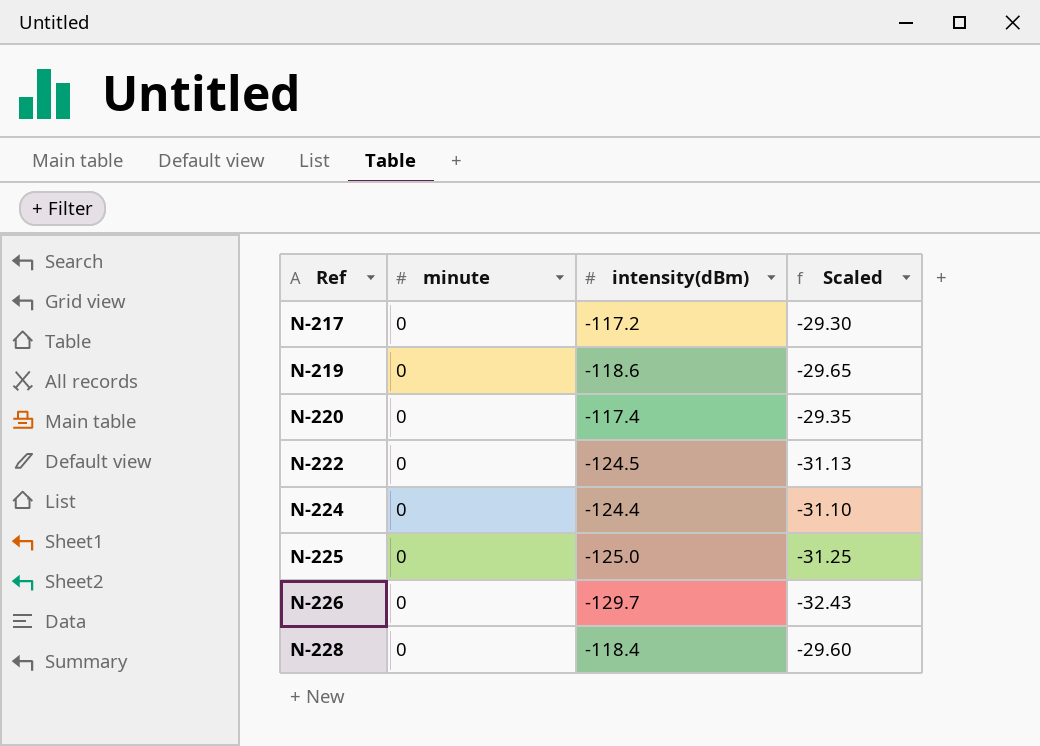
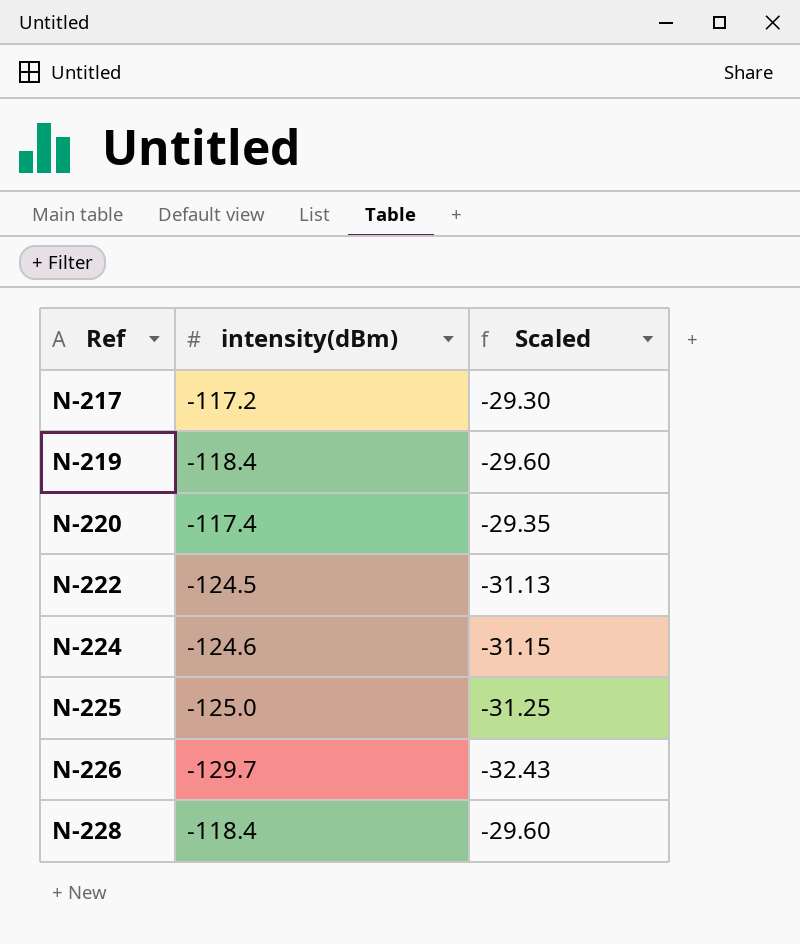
column minute | position: 2 -> none
N-219 | intensity(dBm): -118.6 -> -118.4
N-219 | Scaled: -29.65 -> -29.60
N-224 | intensity(dBm): -124.4 -> -124.6
N-224 | Scaled: -31.10 -> -31.15

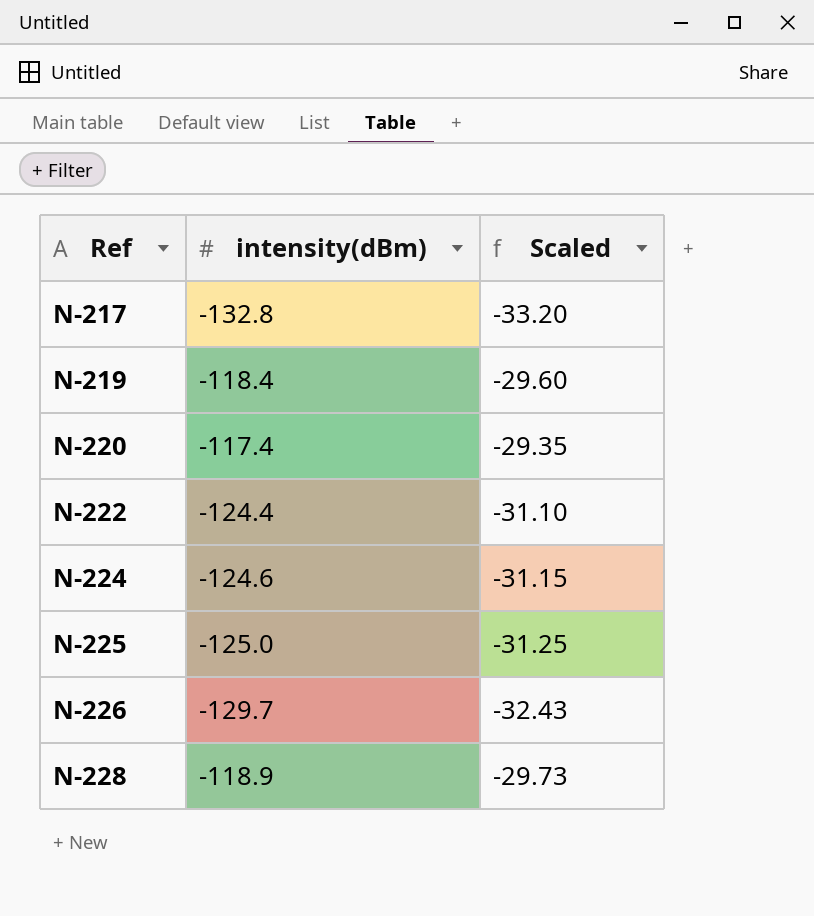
N-217 | intensity(dBm): -117.2 -> -132.8
N-217 | Scaled: -29.30 -> -33.20
N-222 | intensity(dBm): -124.5 -> -124.4
N-222 | Scaled: -31.13 -> -31.10
N-228 | intensity(dBm): -118.4 -> -118.9
N-228 | Scaled: -29.60 -> -29.73

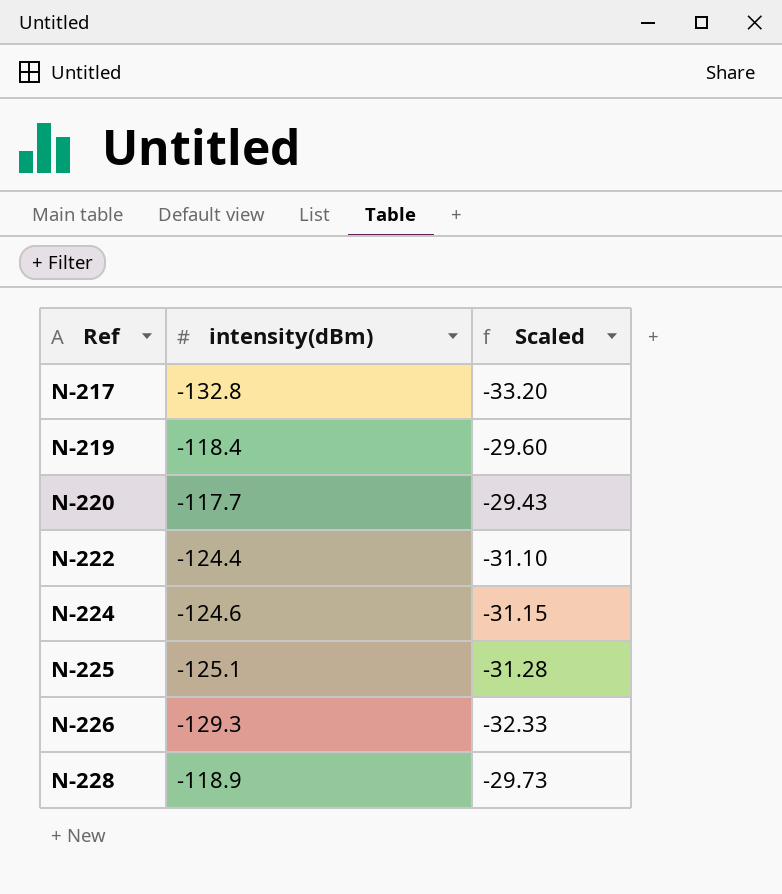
N-220 | intensity(dBm): -117.4 -> -117.7
N-220 | Scaled: -29.35 -> -29.43
N-225 | intensity(dBm): -125.0 -> -125.1
N-225 | Scaled: -31.25 -> -31.28
N-226 | intensity(dBm): -129.7 -> -129.3
N-226 | Scaled: -32.43 -> -32.33

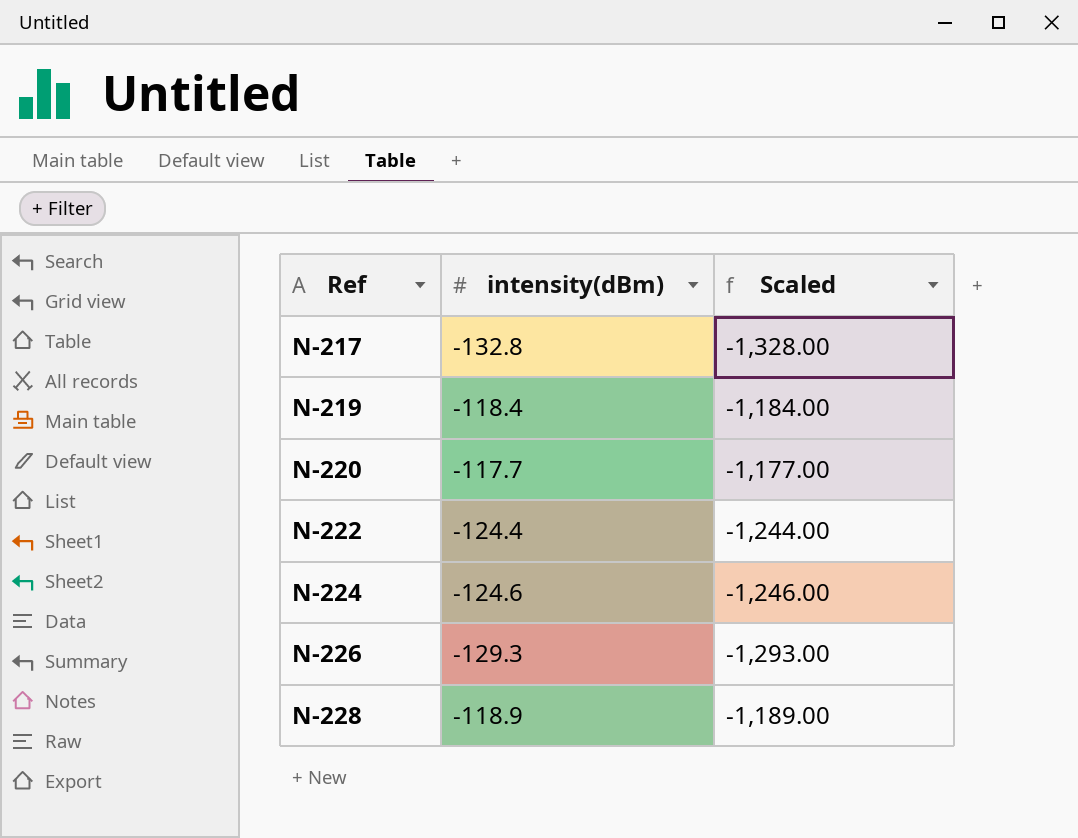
column Scaled | formula: [intensity(dBm)] * 0.25 -> [intensity(dBm)] * 10
row N-225: -125.1 | -31.28 -> none

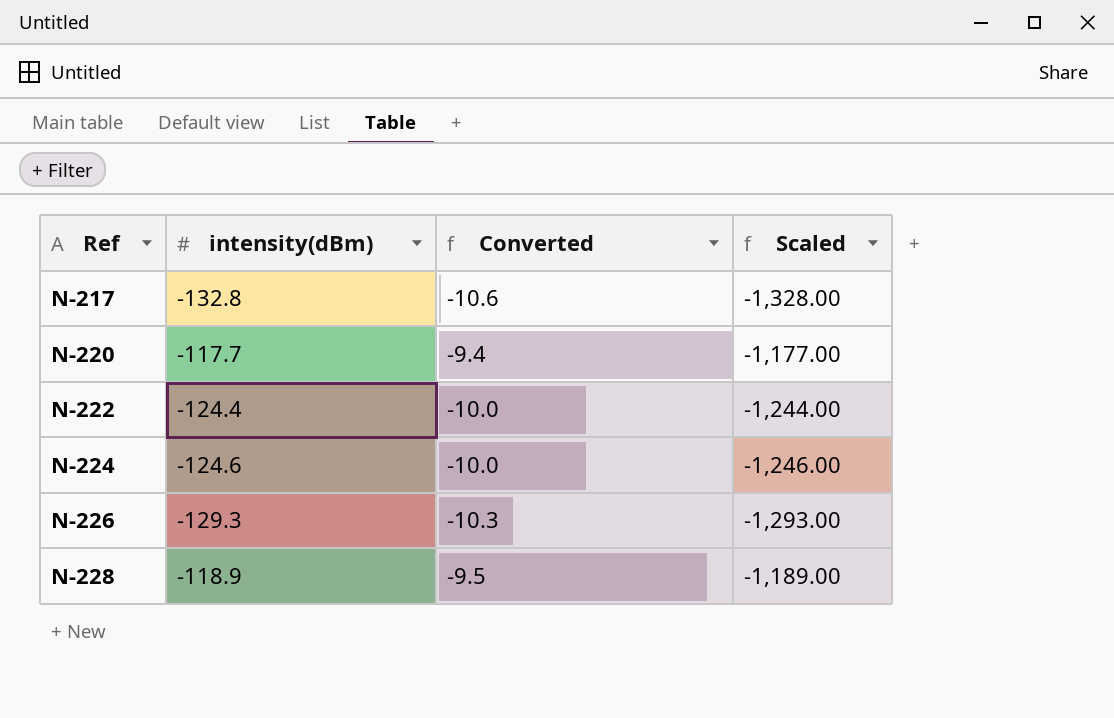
column Converted | formula: none -> [intensity(dBm)] * 0.08
row N-219: -118.4 | -1,184.00 -> none

